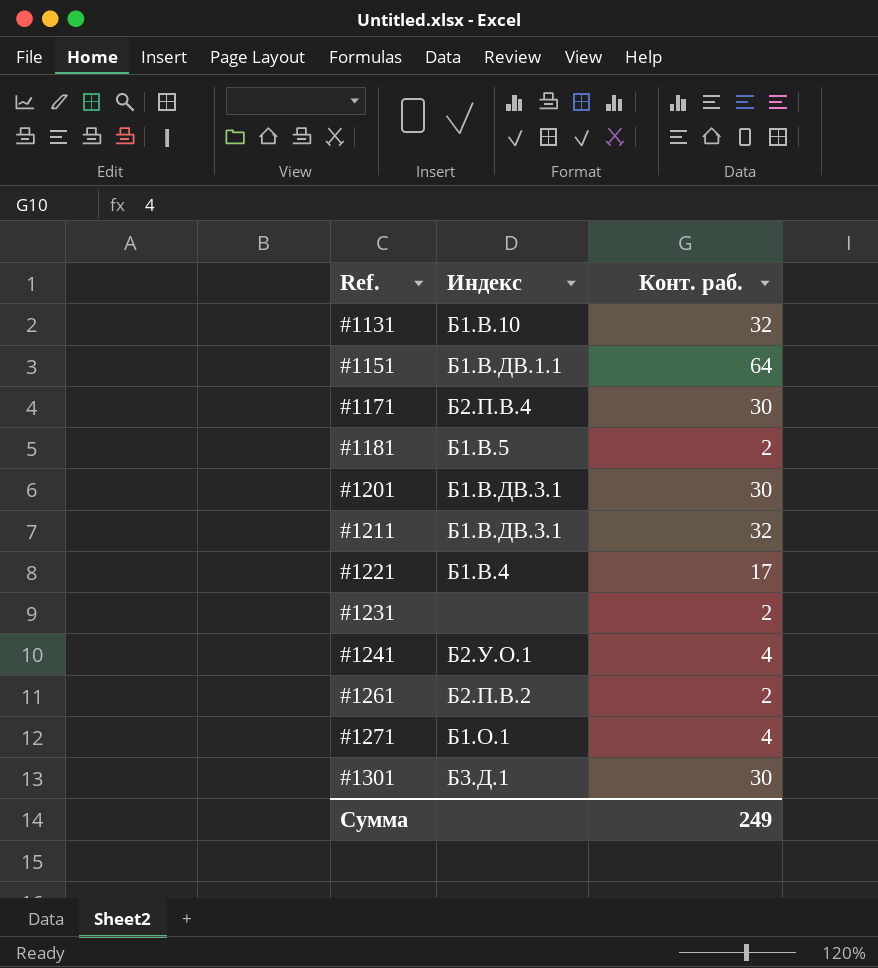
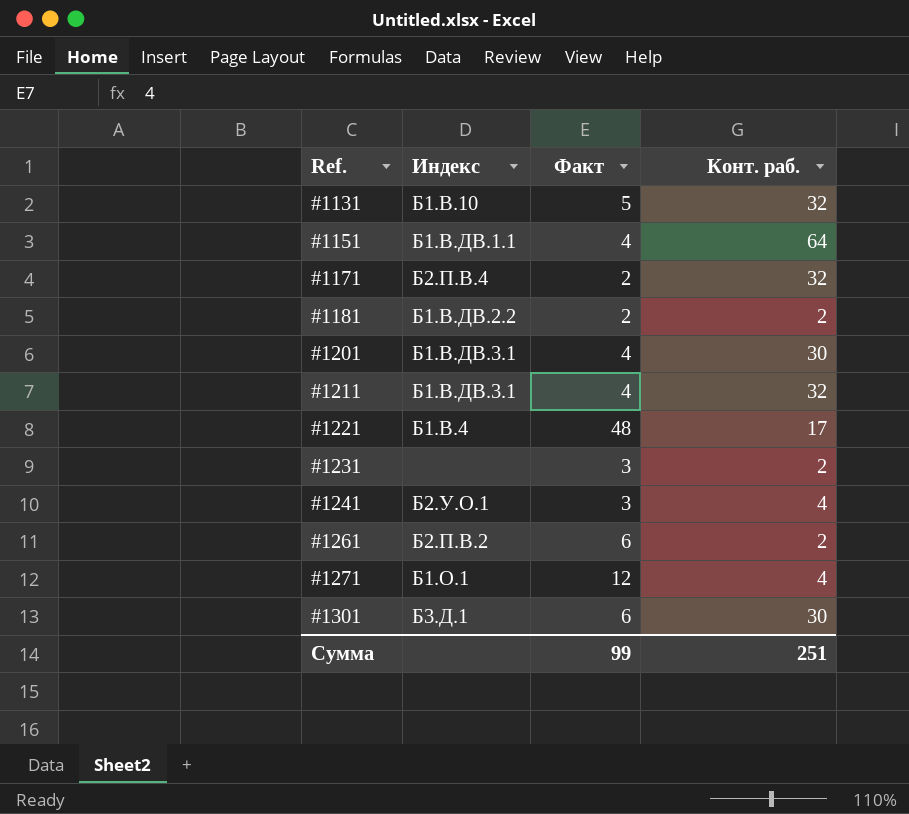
column Факт | position: none -> 3
#1171 | Конт. раб.: 30 -> 32
#1181 | Индекс: Б1.В.5 -> Б1.В.ДВ.2.2
Сумма | Конт. раб.: 249 -> 251

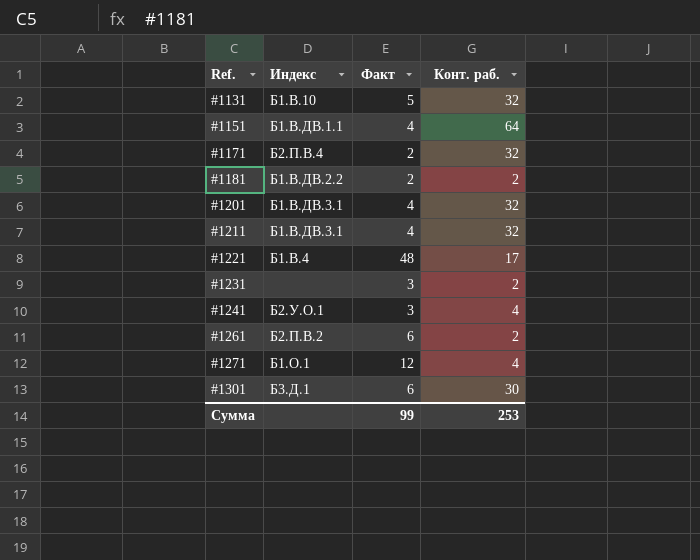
#1201 | Конт. раб.: 30 -> 32
Сумма | Конт. раб.: 251 -> 253

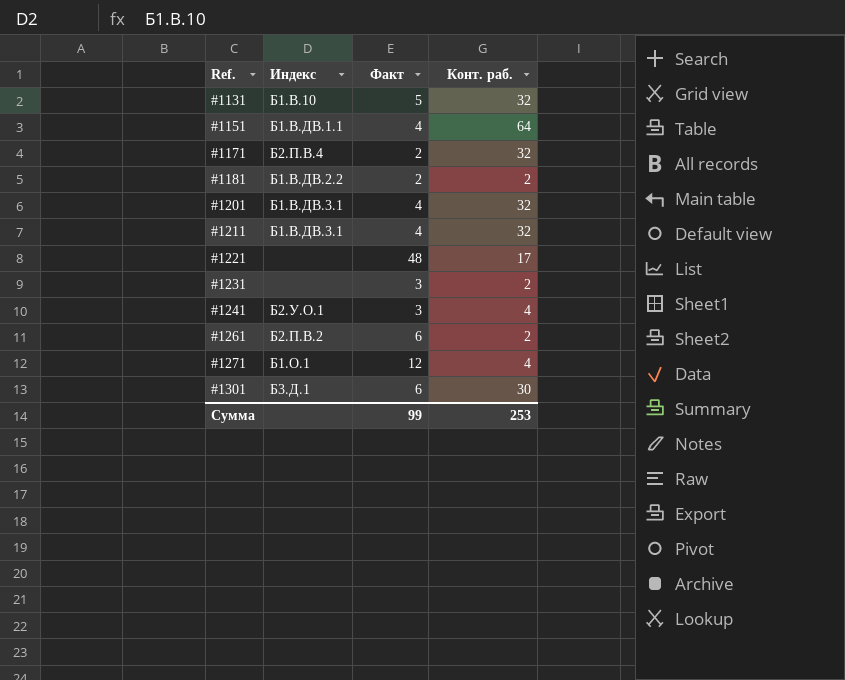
#1221 | Индекс: Б1.В.4 -> none

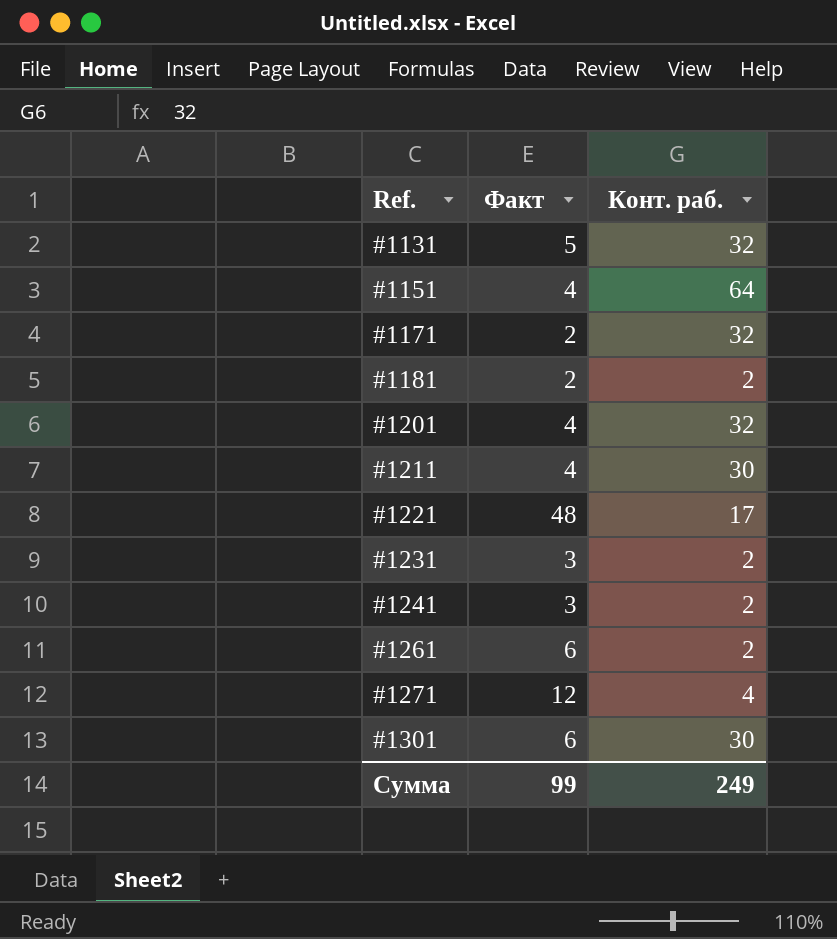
column Индекс | position: 2 -> none
#1211 | Конт. раб.: 32 -> 30
#1241 | Конт. раб.: 4 -> 2
Сумма | Конт. раб.: 253 -> 249

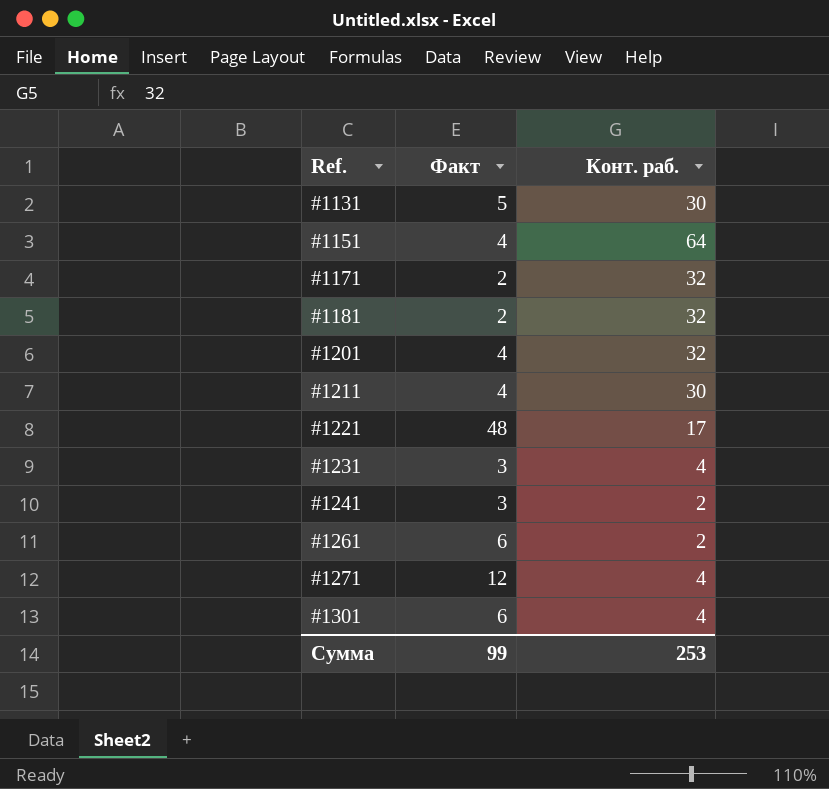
#1131 | Конт. раб.: 32 -> 30
#1181 | Конт. раб.: 2 -> 32
#1231 | Конт. раб.: 2 -> 4
#1301 | Конт. раб.: 30 -> 4
Сумма | Конт. раб.: 249 -> 253

